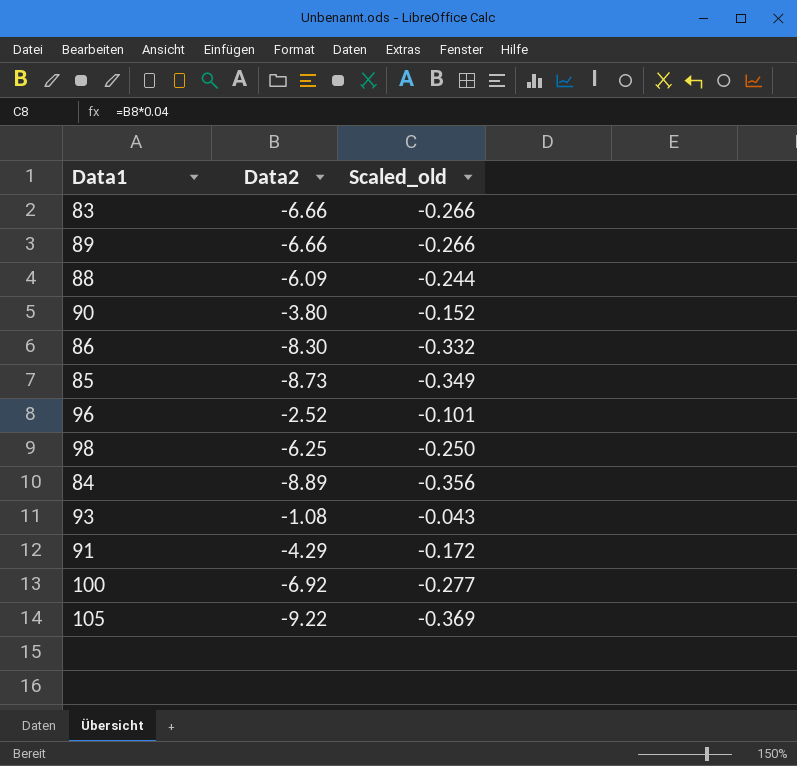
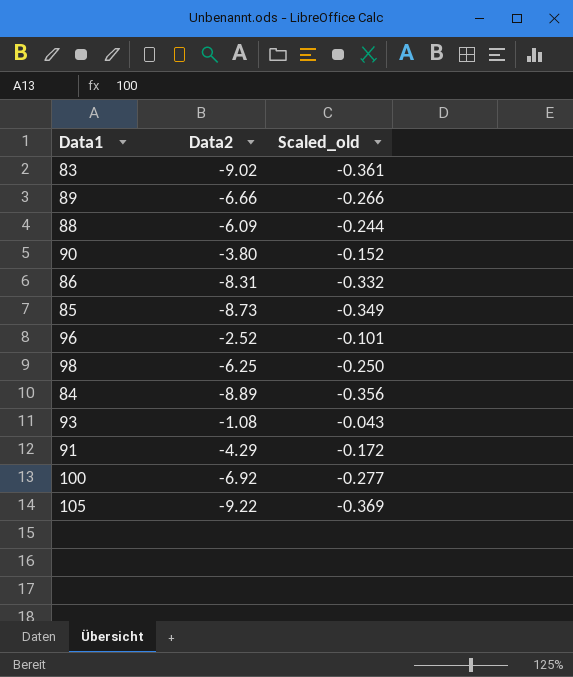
83 | Data2: -6.66 -> -9.02
83 | Scaled_old: -0.266 -> -0.361
86 | Data2: -8.30 -> -8.31

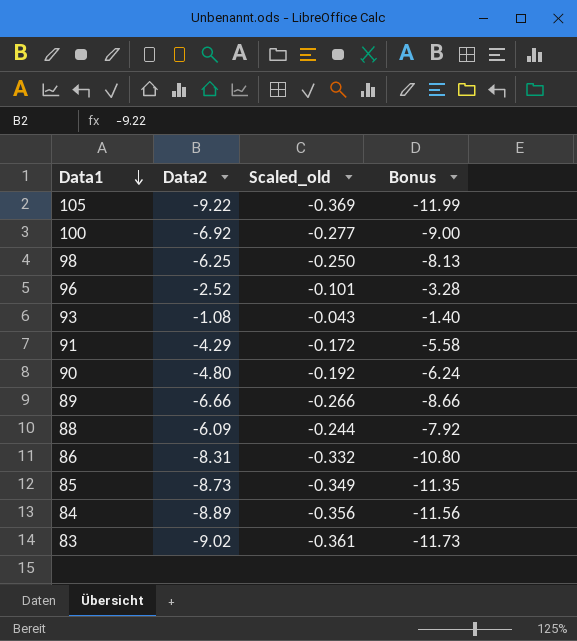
row order: none -> Data1 descending
column Bonus | formula: none -> [Data2] * 1.3
90 | Data2: -3.80 -> -4.80
90 | Scaled_old: -0.152 -> -0.192

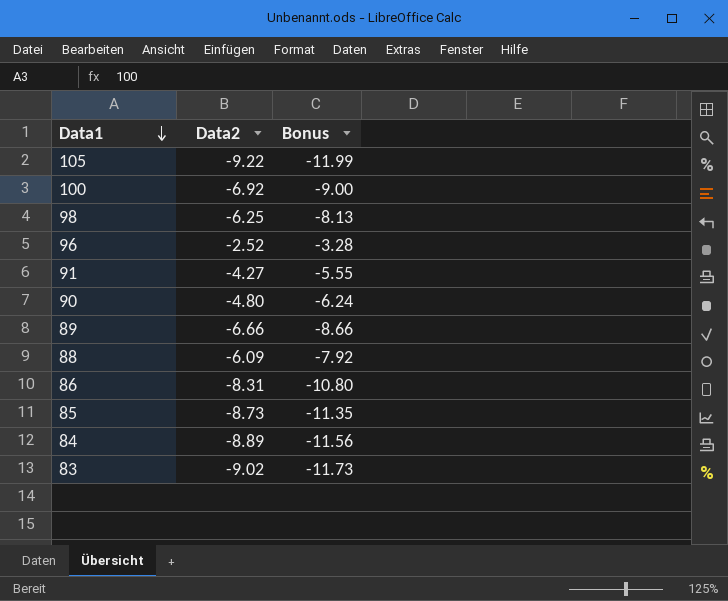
column Scaled_old | formula: [Data2] * 0.04 -> none
row 93: -1.08 | -0.043 | -1.40 -> none
91 | Data2: -4.29 -> -4.27
91 | Bonus: -5.58 -> -5.55

